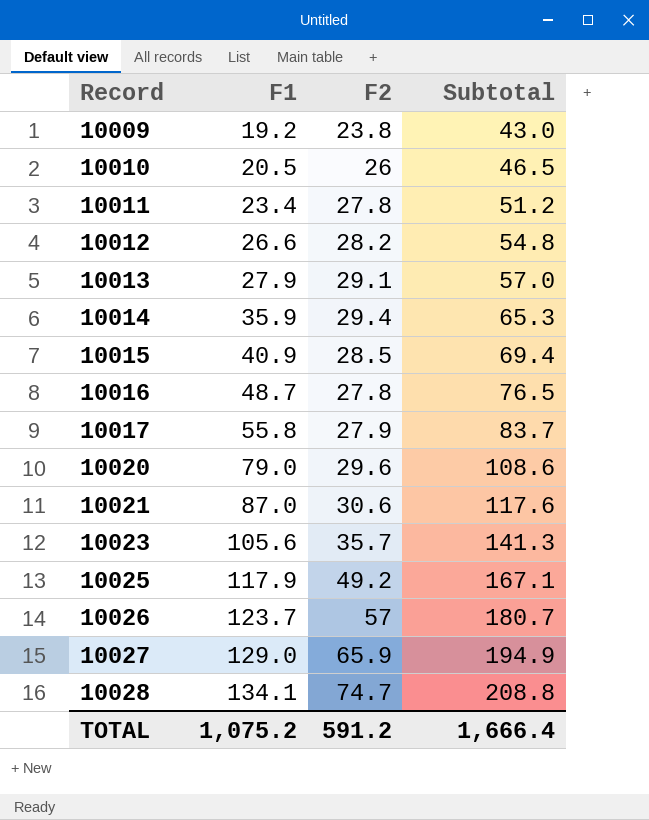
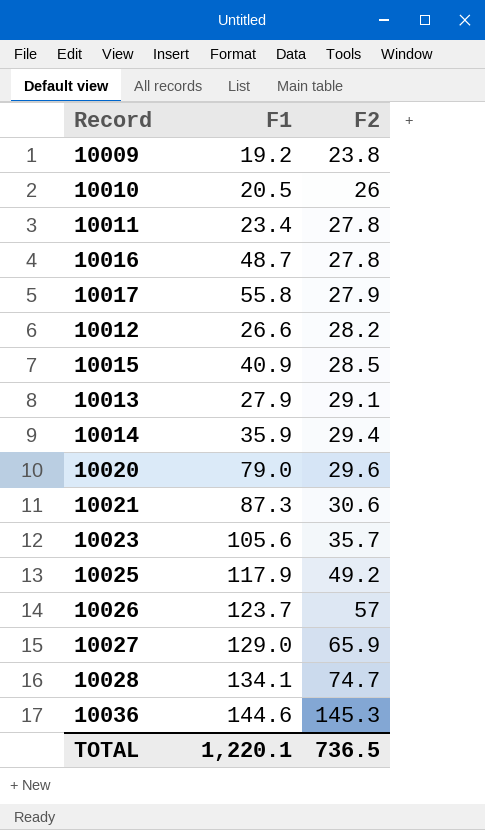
row order: Record ascending -> F2 ascending
column Subtotal | formula: [F1] + [F2] -> none
10021 | F1: 87.0 -> 87.3
row 10036: none -> 144.6 | 145.3
TOTAL | F1: 1,075.2 -> 1,220.1
TOTAL | F2: 591.2 -> 736.5

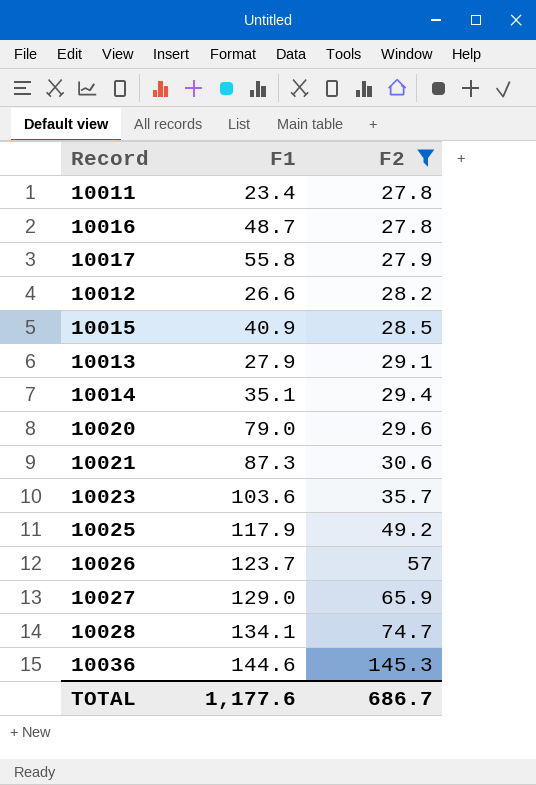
filter: none -> F2 >= 27.8
10014 | F1: 35.9 -> 35.1
10023 | F1: 105.6 -> 103.6
TOTAL | F1: 1,220.1 -> 1,177.6
TOTAL | F2: 736.5 -> 686.7

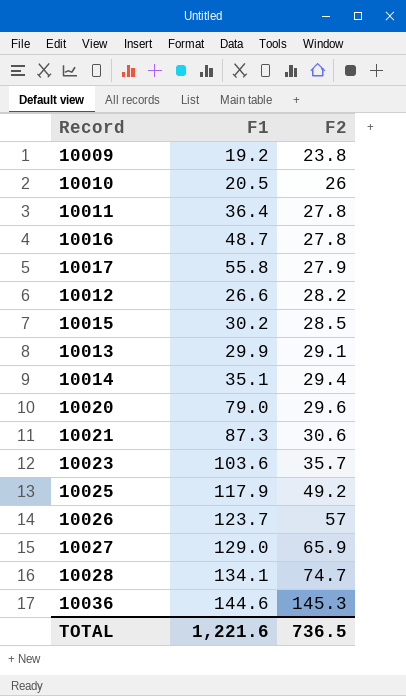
filter: F2 >= 27.8 -> none
10011 | F1: 23.4 -> 36.4
10015 | F1: 40.9 -> 30.2
10013 | F1: 27.9 -> 29.9
TOTAL | F1: 1,177.6 -> 1,221.6
TOTAL | F2: 686.7 -> 736.5

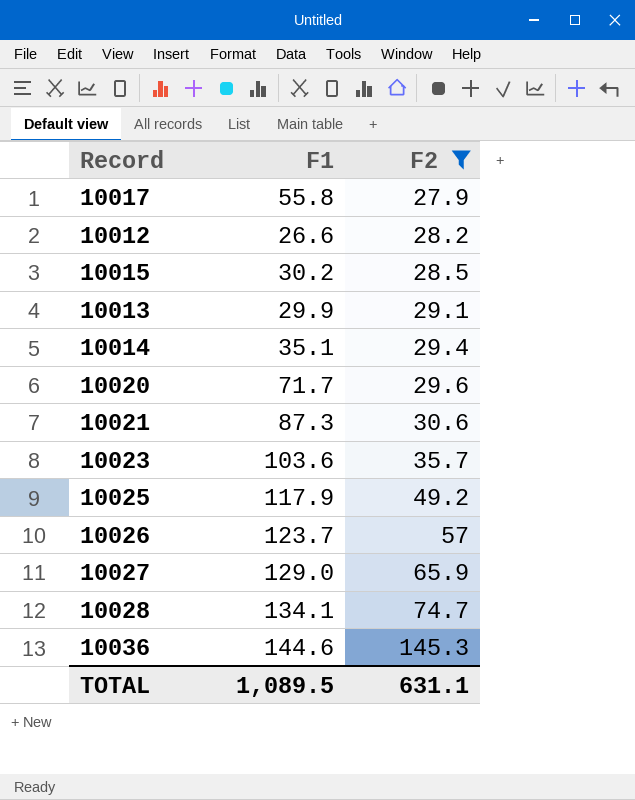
filter: none -> F2 >= 27.9
10020 | F1: 79.0 -> 71.7
TOTAL | F1: 1,221.6 -> 1,089.5
TOTAL | F2: 736.5 -> 631.1

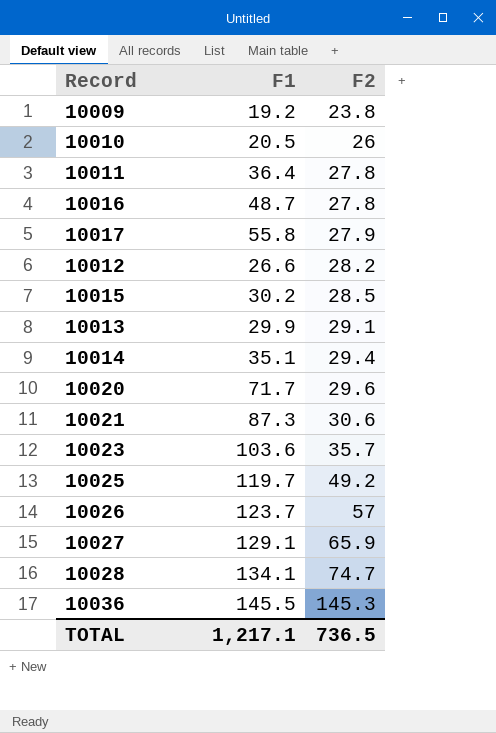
filter: F2 >= 27.9 -> none
10025 | F1: 117.9 -> 119.7
10027 | F1: 129.0 -> 129.1
10036 | F1: 144.6 -> 145.5
TOTAL | F1: 1,089.5 -> 1,217.1
TOTAL | F2: 631.1 -> 736.5

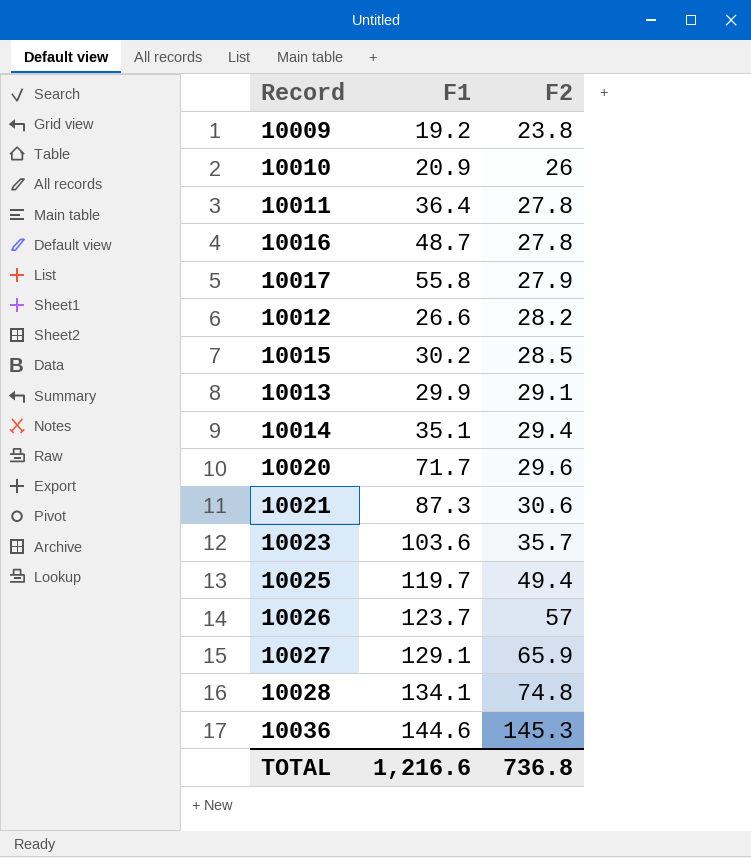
10010 | F1: 20.5 -> 20.9
10025 | F2: 49.2 -> 49.4
10028 | F2: 74.7 -> 74.8
10036 | F1: 145.5 -> 144.6
TOTAL | F1: 1,217.1 -> 1,216.6
TOTAL | F2: 736.5 -> 736.8

